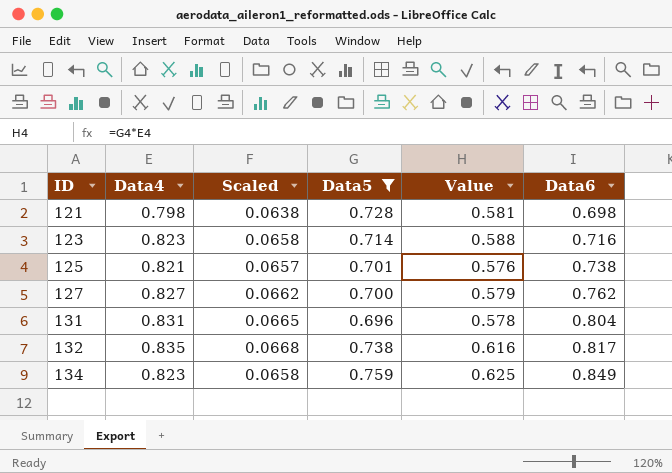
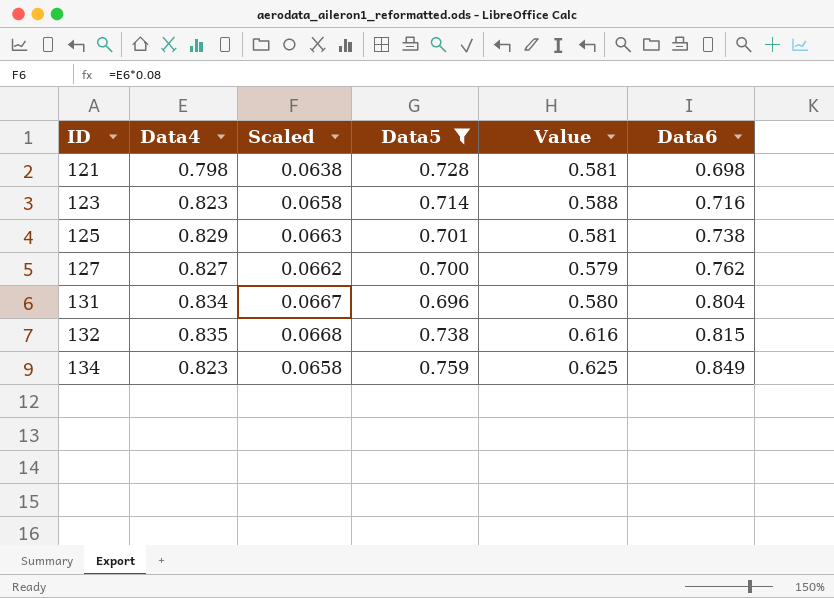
125 | Data4: 0.821 -> 0.829
125 | Scaled: 0.0657 -> 0.0663
125 | Value: 0.576 -> 0.581
131 | Data4: 0.831 -> 0.834
131 | Scaled: 0.0665 -> 0.0667
131 | Value: 0.578 -> 0.580
132 | Data6: 0.817 -> 0.815

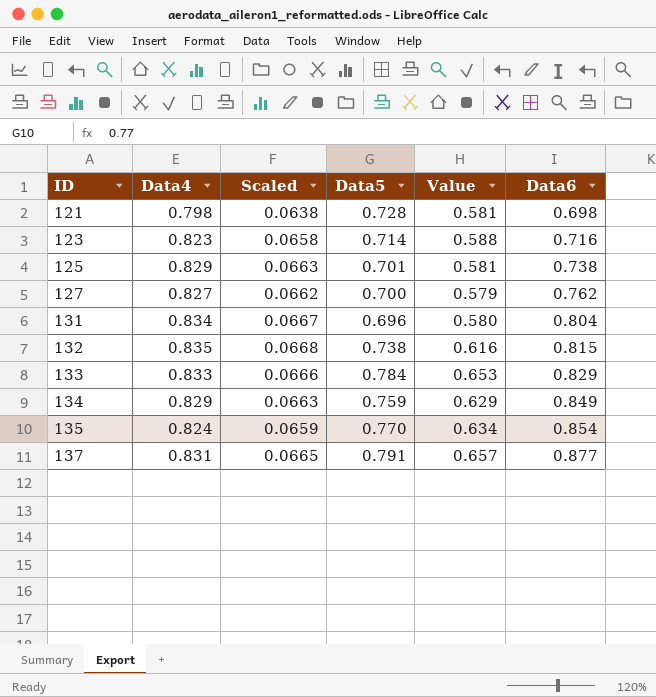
filter: Data5 <= 0.759 -> none
134 | Data4: 0.823 -> 0.829
134 | Scaled: 0.0658 -> 0.0663
134 | Value: 0.625 -> 0.629

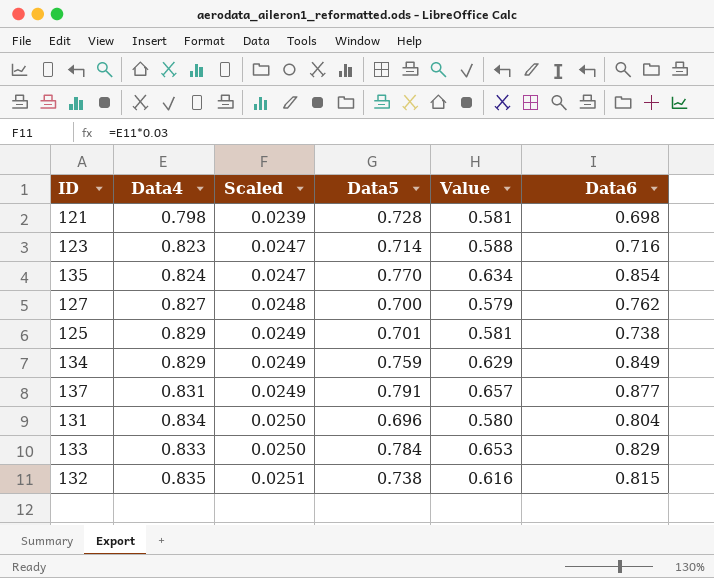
row order: ID ascending -> Scaled ascending
column Scaled | formula: [Data4] * 0.08 -> [Data4] * 0.03

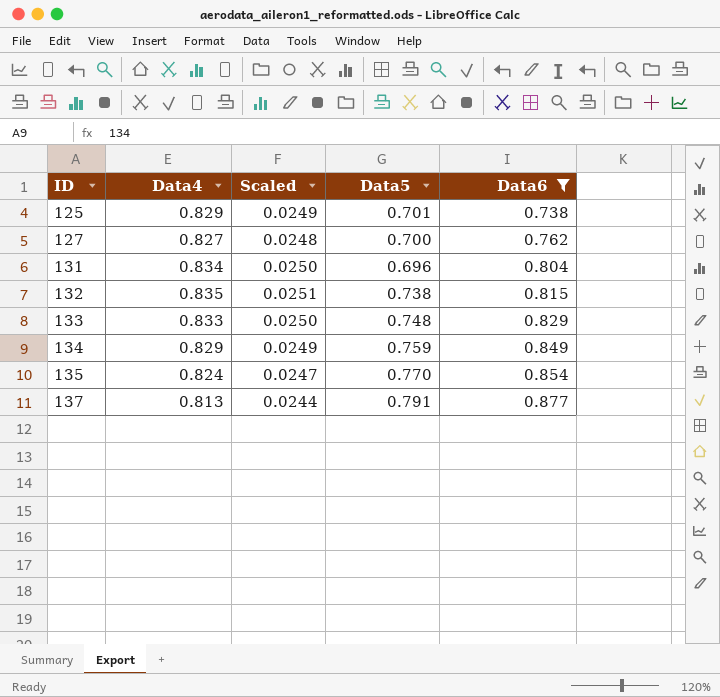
filter: none -> Data6 >= 0.738
row order: Scaled ascending -> ID ascending
column Value | formula: [Data4] * [Data5] -> none
133 | Data5: 0.784 -> 0.748
137 | Data4: 0.831 -> 0.813
137 | Scaled: 0.0249 -> 0.0244

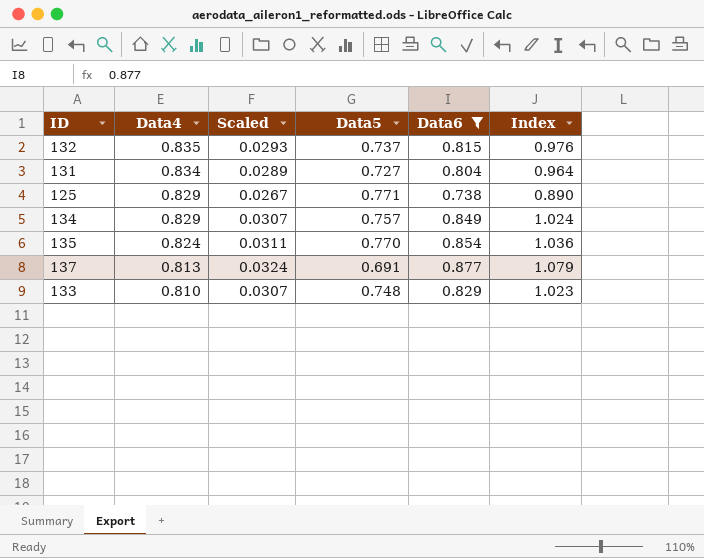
row order: ID ascending -> Data4 descending
column Scaled | formula: [Data4] * 0.03 -> [Index] * 0.03
column Index | formula: none -> [Data6] / [Data4]
row 127: 0.827 | 0.0248 | 0.700 | 0.762 -> none
132 | Data5: 0.738 -> 0.737
131 | Data5: 0.696 -> 0.727
125 | Data5: 0.701 -> 0.771
134 | Data5: 0.759 -> 0.757
137 | Data5: 0.791 -> 0.691
133 | Data4: 0.833 -> 0.810

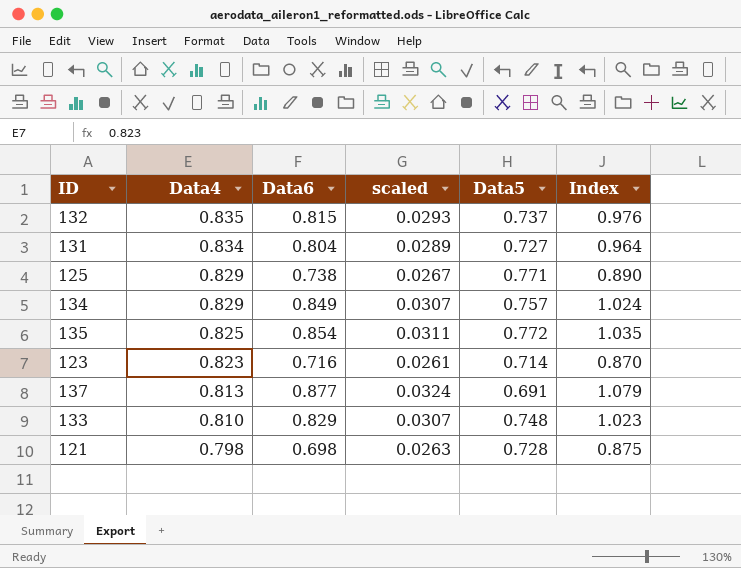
filter: Data6 >= 0.738 -> none
column Data6 | position: 5 -> 3
column name: Scaled -> scaled
135 | Data4: 0.824 -> 0.825
135 | Data5: 0.770 -> 0.772
135 | Index: 1.036 -> 1.035

